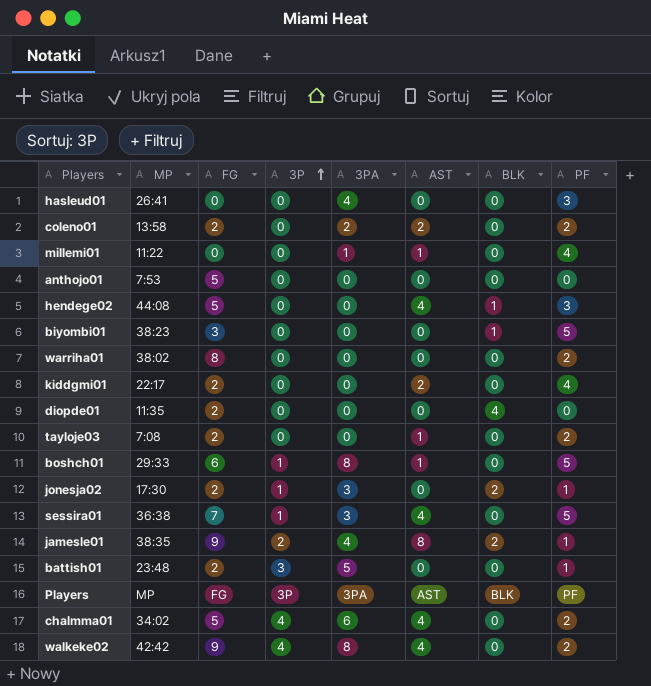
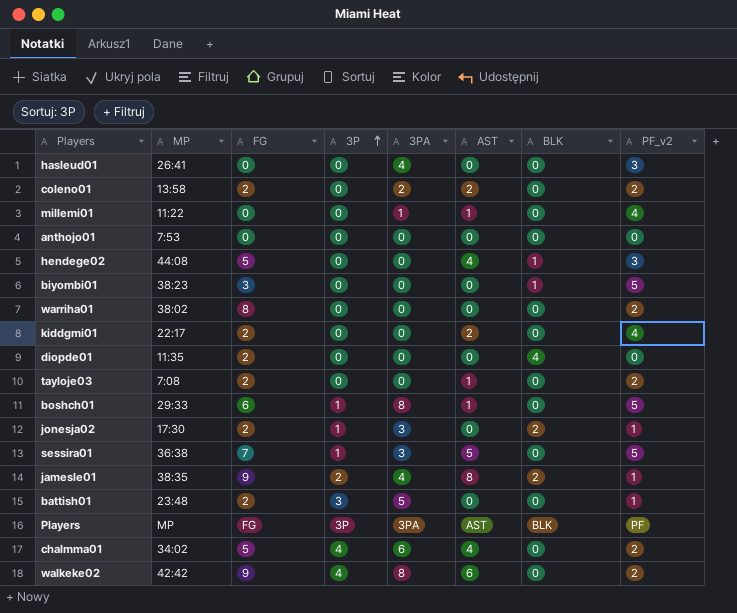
column name: PF -> PF_v2
anthojo01 | FG: 5 -> 0
sessira01 | AST: 4 -> 5
walkeke02 | AST: 4 -> 6

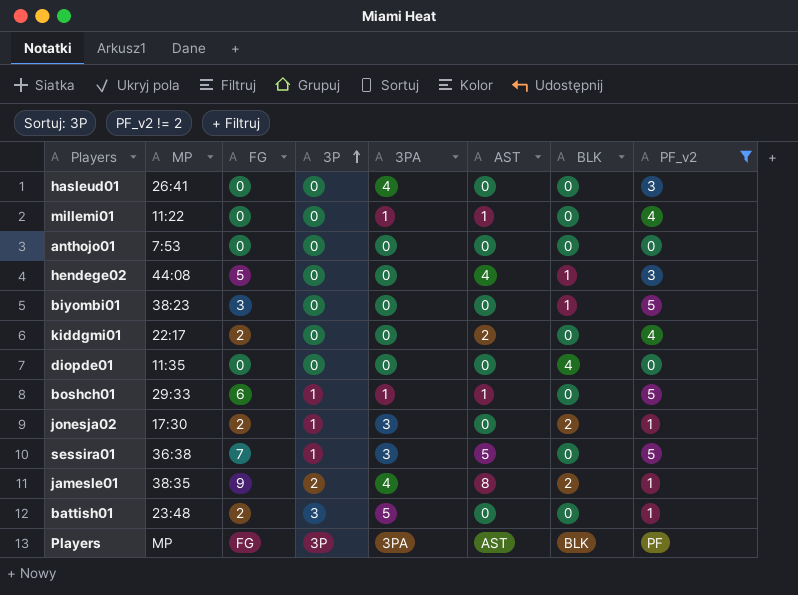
filter: none -> PF_v2 != 2
diopde01 | FG: 2 -> 0
boshch01 | 3PA: 8 -> 1

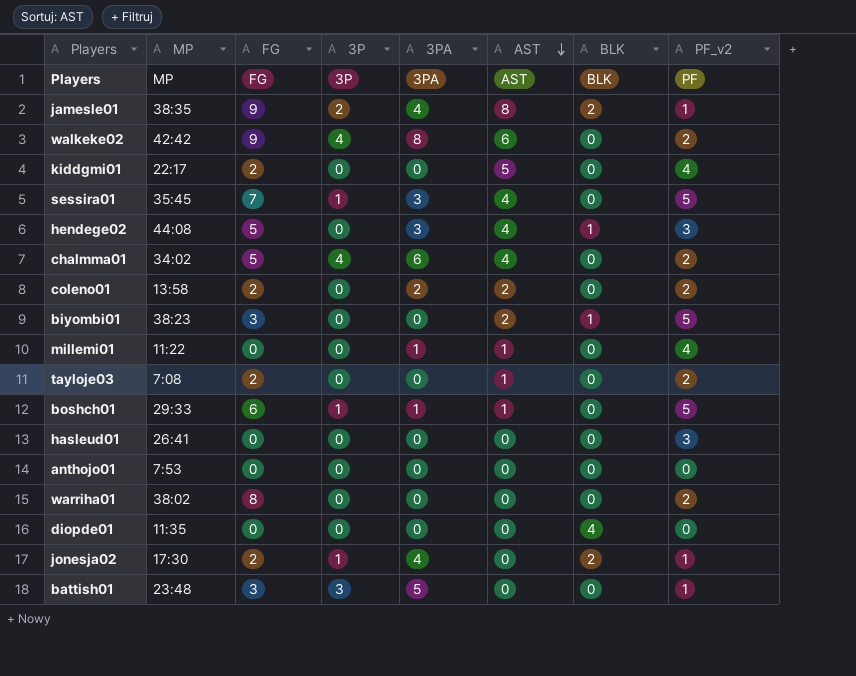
filter: PF_v2 != 2 -> none
row order: 3P ascending -> AST descending
kiddgmi01 | AST: 2 -> 5
sessira01 | MP: 36:38 -> 35:45
sessira01 | AST: 5 -> 4
hendege02 | 3PA: 0 -> 3
biyombi01 | AST: 0 -> 2
hasleud01 | 3PA: 4 -> 0
jonesja02 | 3PA: 3 -> 4
battish01 | FG: 2 -> 3

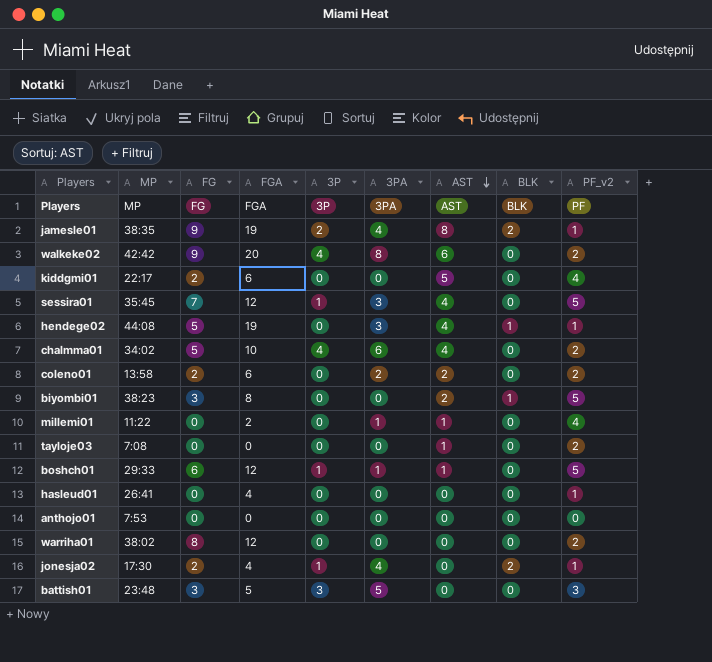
column FGA | position: none -> 4
row diopde01: 11:35 | 0 | 0 | 0 | 0 | 4 | 0 -> none
hendege02 | PF_v2: 3 -> 1
tayloje03 | FG: 2 -> 0
hasleud01 | PF_v2: 3 -> 1
battish01 | PF_v2: 1 -> 3

